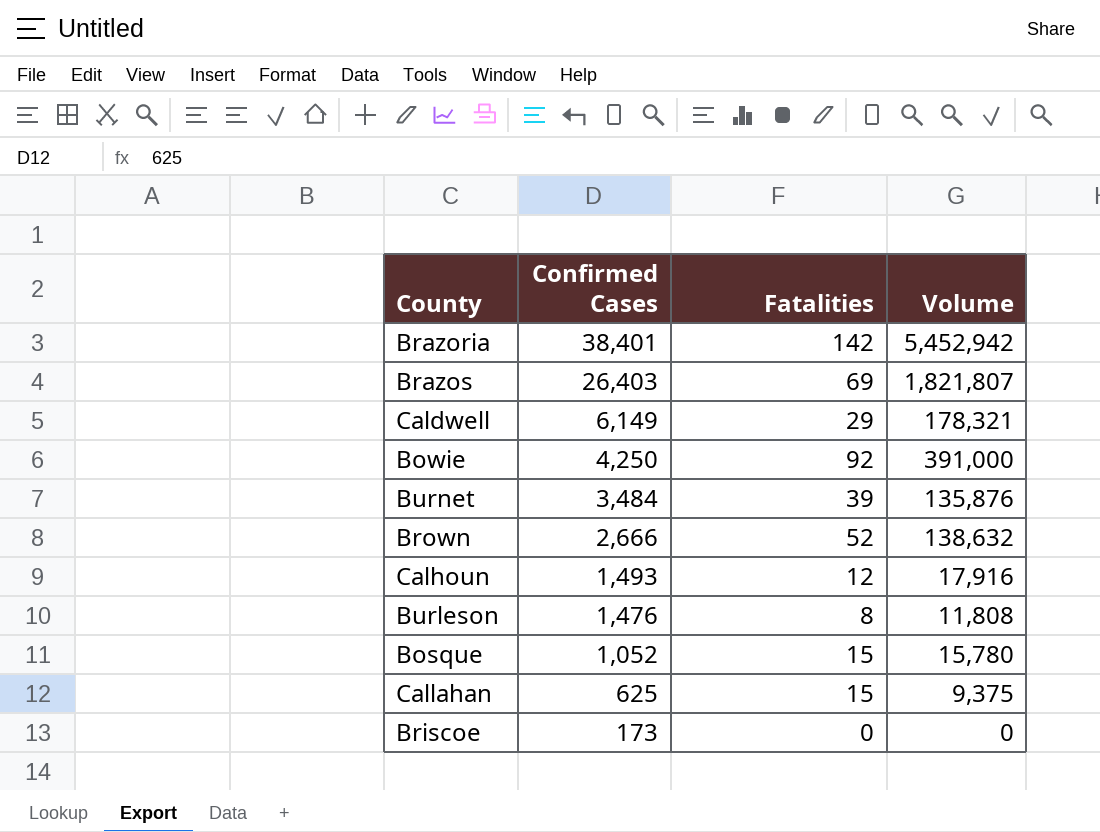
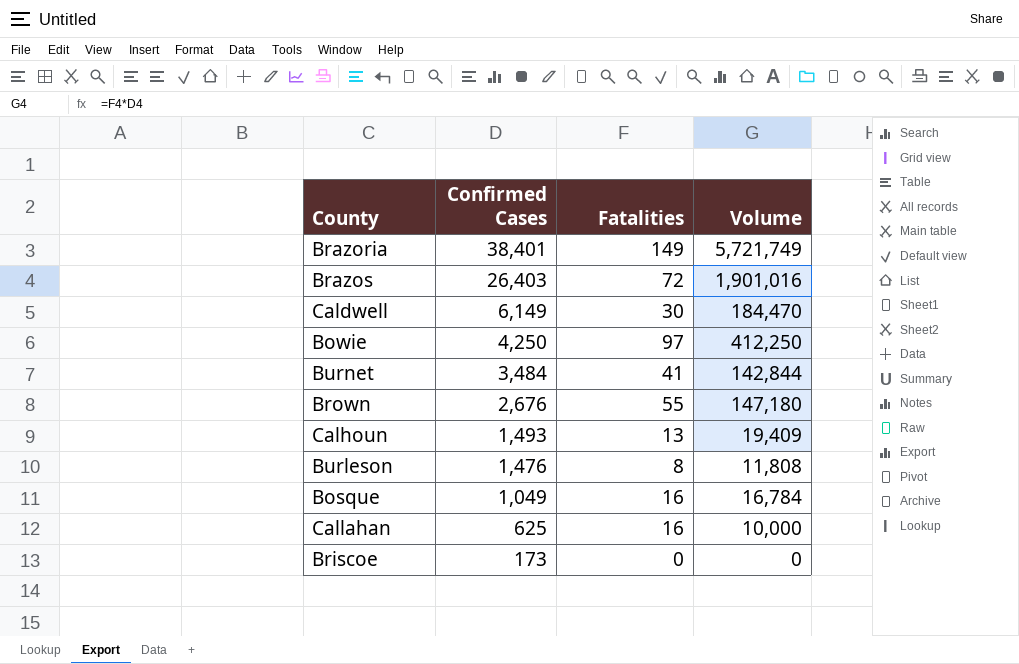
Brazoria | Fatalities: 142 -> 149
Brazoria | Volume: 5,452,942 -> 5,721,749
Brazos | Fatalities: 69 -> 72
Brazos | Volume: 1,821,807 -> 1,901,016
Caldwell | Fatalities: 29 -> 30
Caldwell | Volume: 178,321 -> 184,470
Bowie | Fatalities: 92 -> 97
Bowie | Volume: 391,000 -> 412,250
Burnet | Fatalities: 39 -> 41
Burnet | Volume: 135,876 -> 142,844
Brown | Confirmed Cases: 2,666 -> 2,676
Brown | Fatalities: 52 -> 55
Brown | Volume: 138,632 -> 147,180
Calhoun | Fatalities: 12 -> 13
Calhoun | Volume: 17,916 -> 19,409
Bosque | Confirmed Cases: 1,052 -> 1,049
Bosque | Fatalities: 15 -> 16
Bosque | Volume: 15,780 -> 16,784
Callahan | Fatalities: 15 -> 16
Callahan | Volume: 9,375 -> 10,000

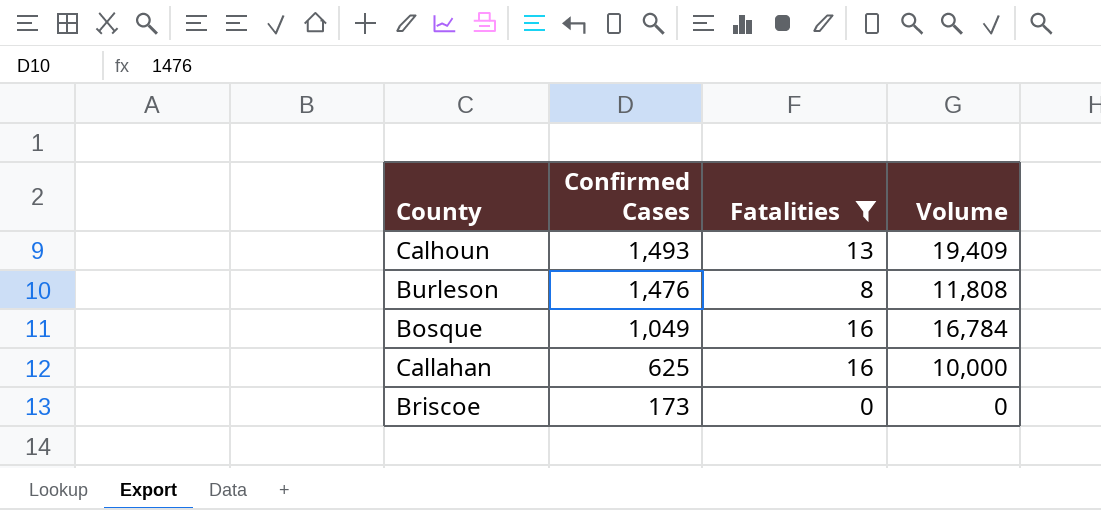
filter: none -> Fatalities <= 16

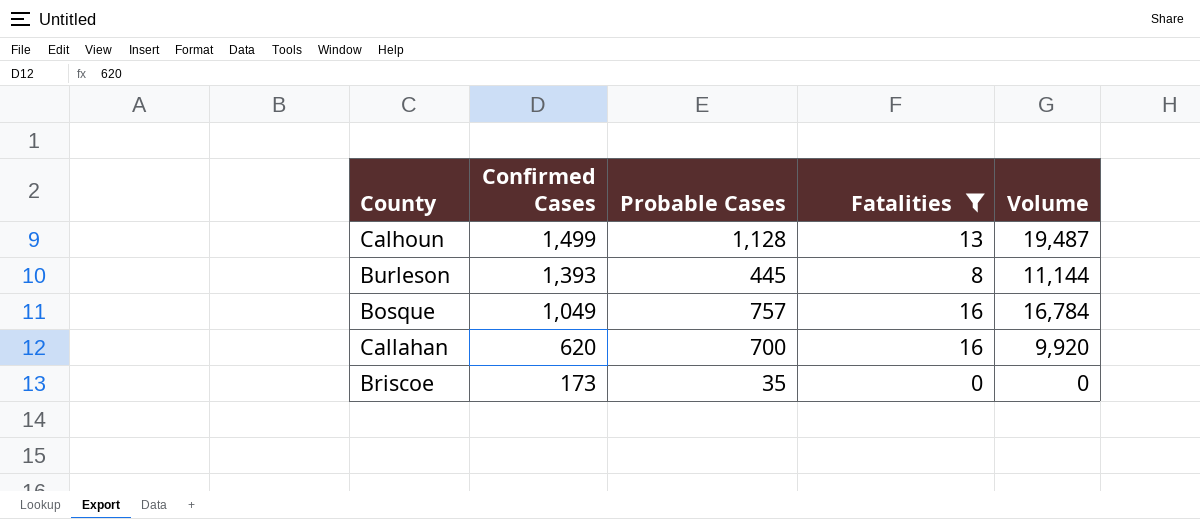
column Probable Cases | position: none -> 3
Calhoun | Confirmed Cases: 1,493 -> 1,499
Calhoun | Volume: 19,409 -> 19,487
Burleson | Confirmed Cases: 1,476 -> 1,393
Burleson | Volume: 11,808 -> 11,144
Callahan | Confirmed Cases: 625 -> 620
Callahan | Volume: 10,000 -> 9,920

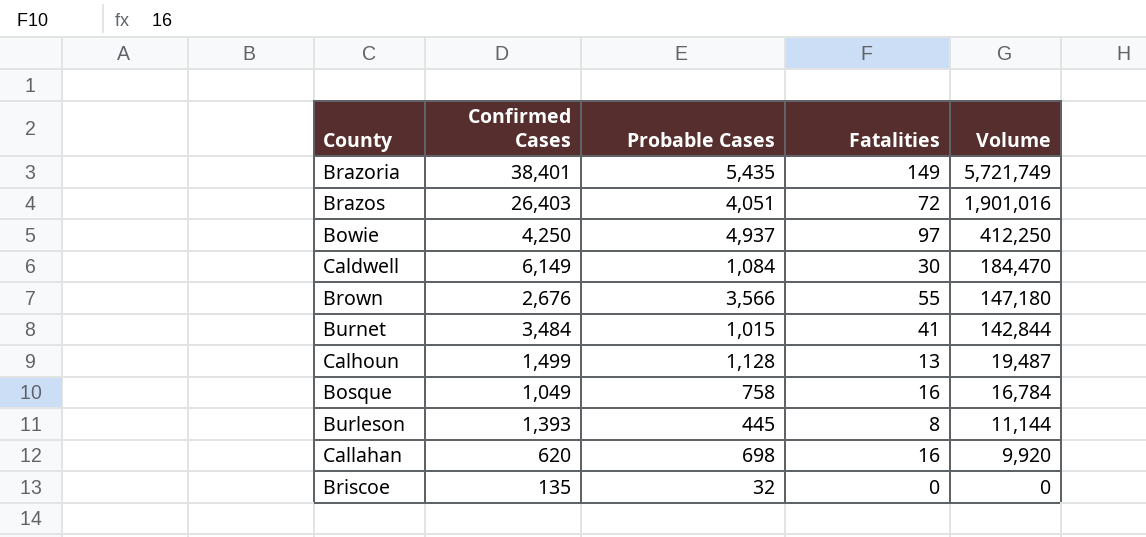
filter: Fatalities <= 16 -> none
row order: Confirmed Cases descending -> Volume descending
Bosque | Probable Cases: 757 -> 758
Callahan | Probable Cases: 700 -> 698
Briscoe | Confirmed Cases: 173 -> 135
Briscoe | Probable Cases: 35 -> 32

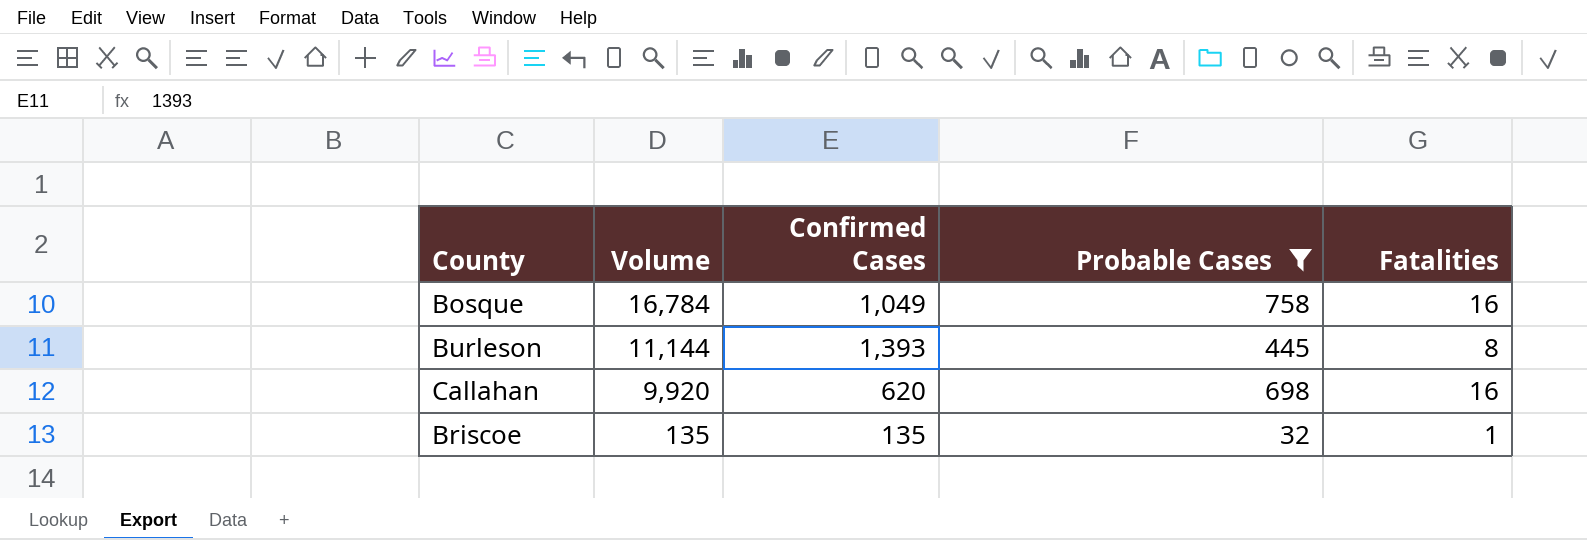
filter: none -> Probable Cases <= 758
column Volume | position: 5 -> 2
Briscoe | Volume: 0 -> 135
Briscoe | Fatalities: 0 -> 1

